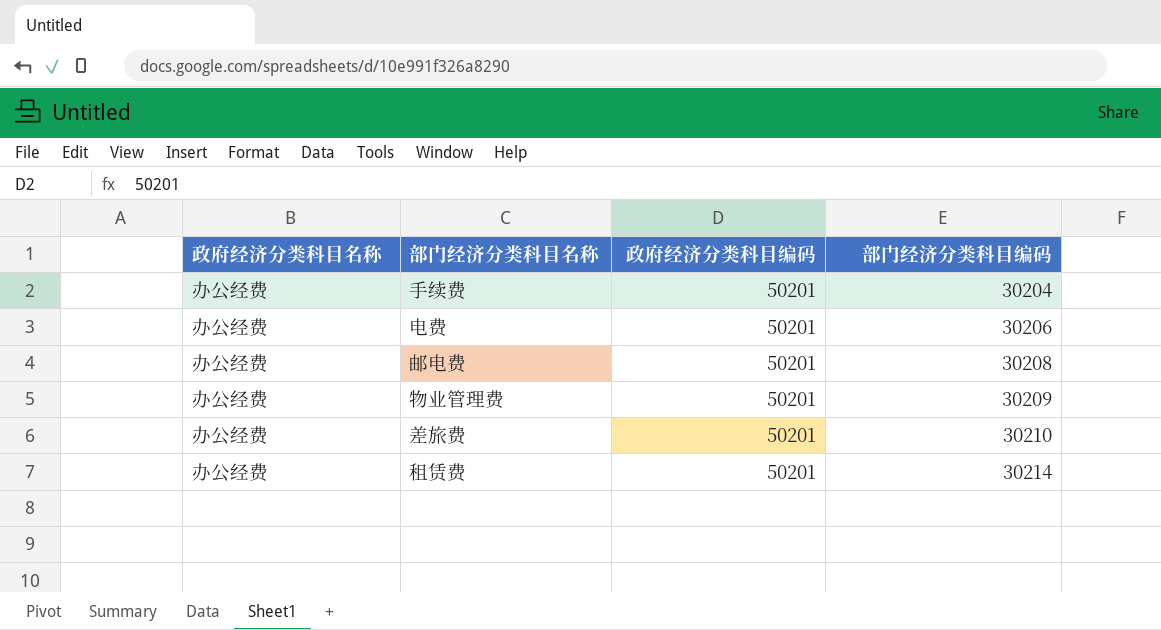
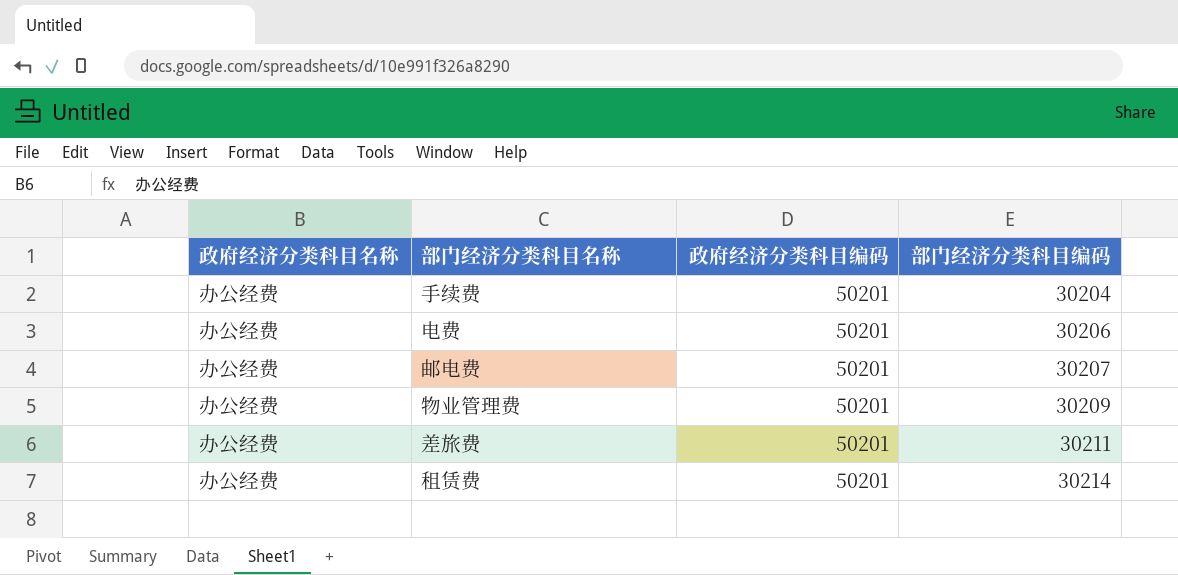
邮电费 | 部门经济分类科目编码: 30208 -> 30207
差旅费 | 部门经济分类科目编码: 30210 -> 30211

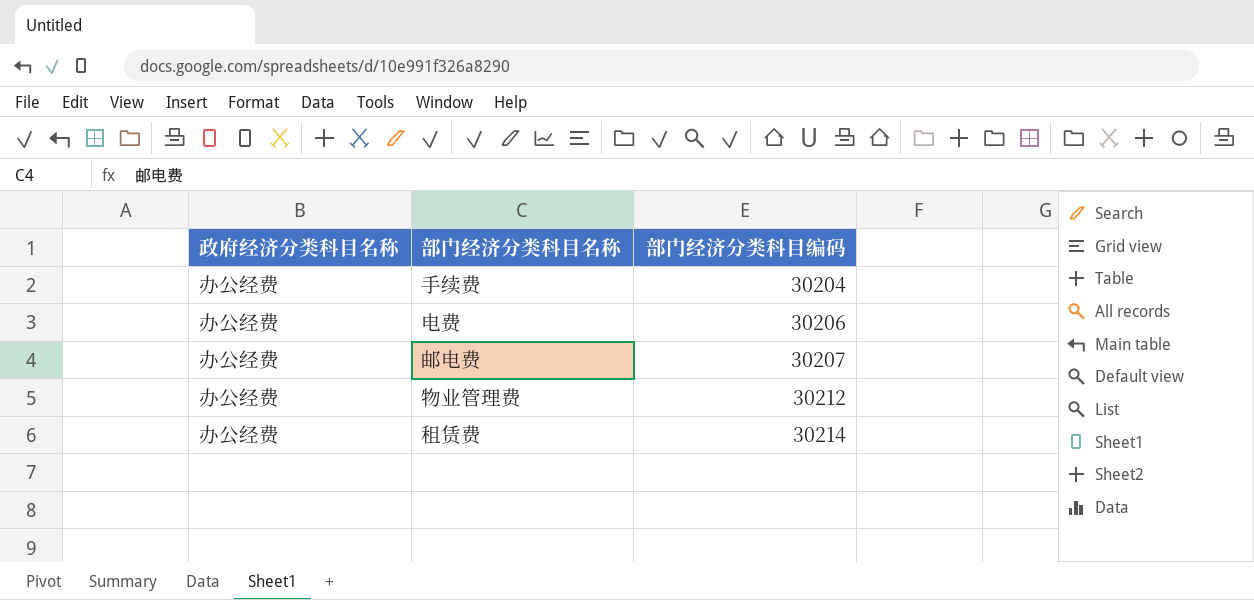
column 政府经济分类科目编码 | position: 3 -> none
row 差旅费: 办公经费 | 50201 | 30211 -> none
物业管理费 | 部门经济分类科目编码: 30209 -> 30212

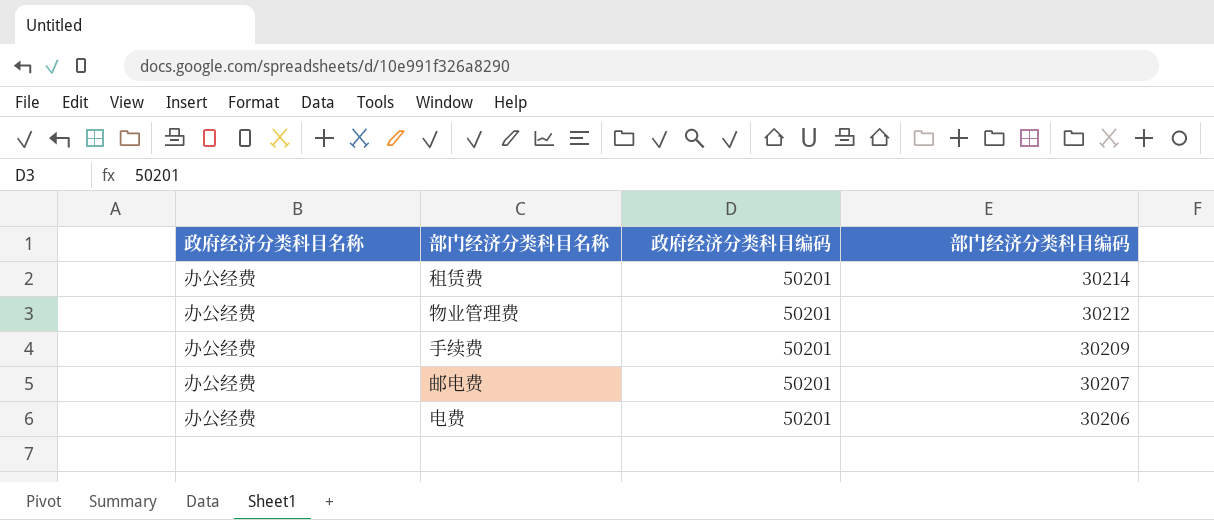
row order: 部门经济分类科目编码 ascending -> 部门经济分类科目编码 descending
column 政府经济分类科目编码 | position: none -> 3
手续费 | 部门经济分类科目编码: 30204 -> 30209

